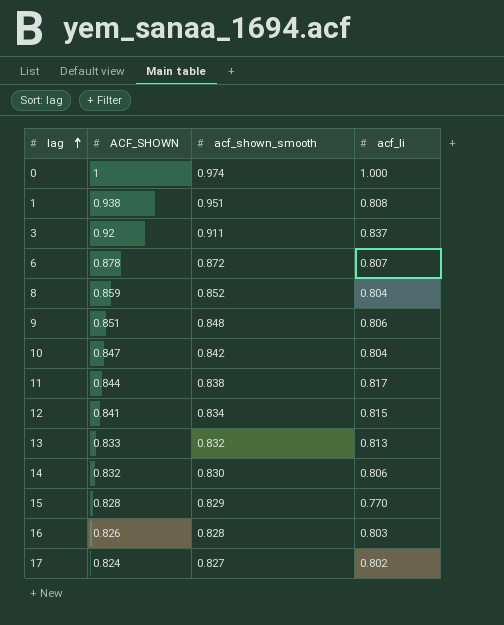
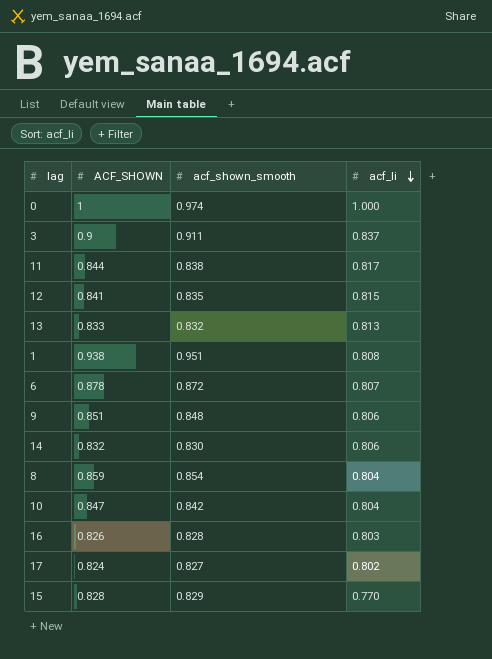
row order: lag ascending -> acf_li descending
3 | ACF_SHOWN: 0.92 -> 0.9
12 | acf_shown_smooth: 0.834 -> 0.835
8 | acf_shown_smooth: 0.852 -> 0.854

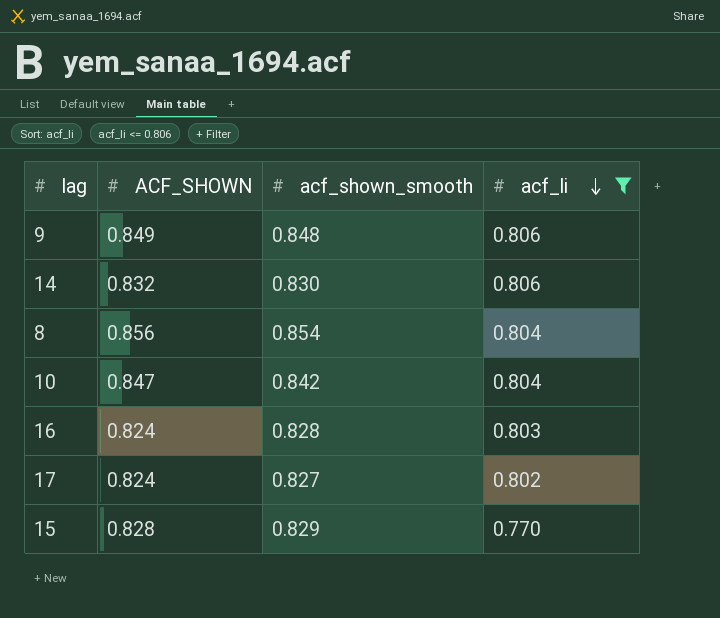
filter: none -> acf_li <= 0.806
9 | ACF_SHOWN: 0.851 -> 0.849
8 | ACF_SHOWN: 0.859 -> 0.856
16 | ACF_SHOWN: 0.826 -> 0.824

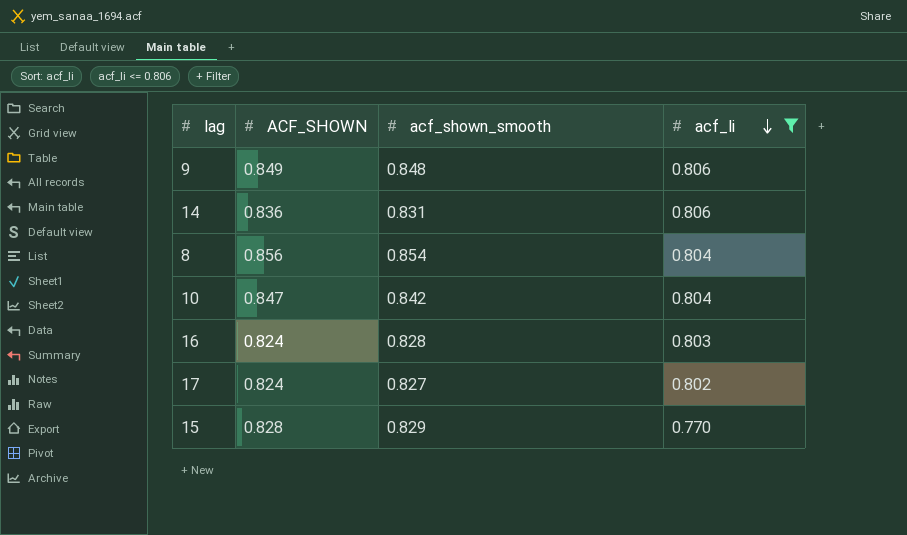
14 | ACF_SHOWN: 0.832 -> 0.836
14 | acf_shown_smooth: 0.830 -> 0.831

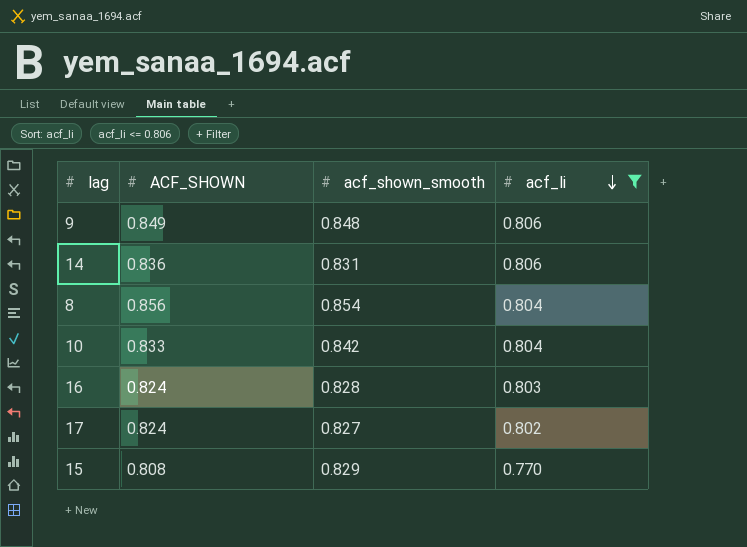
10 | ACF_SHOWN: 0.847 -> 0.833
15 | ACF_SHOWN: 0.828 -> 0.808

